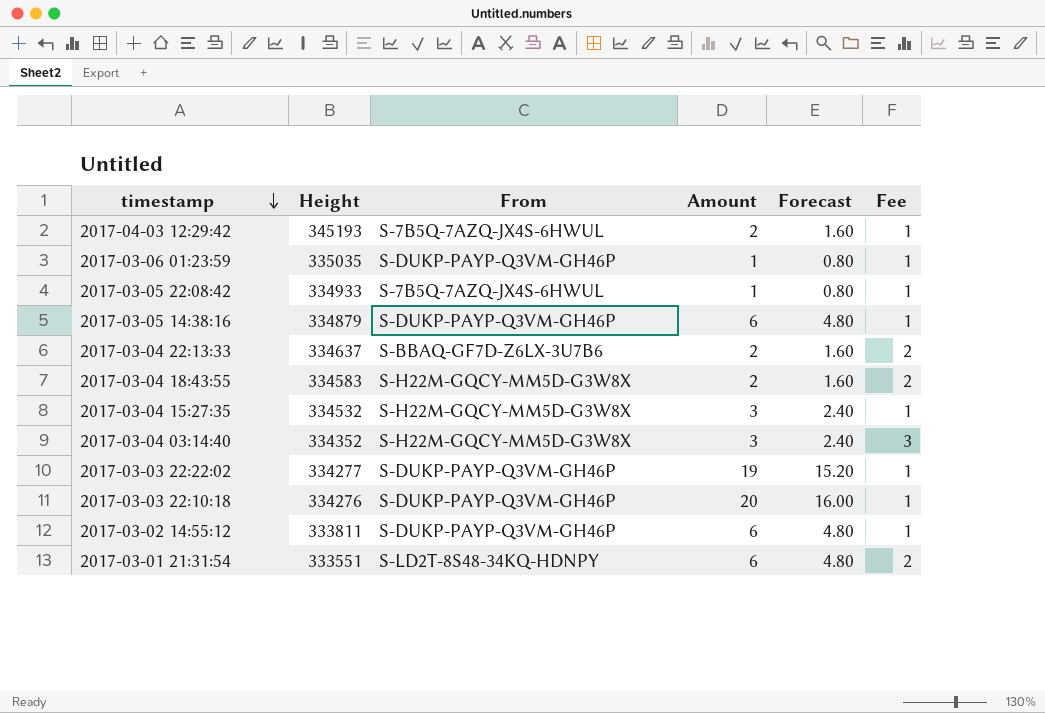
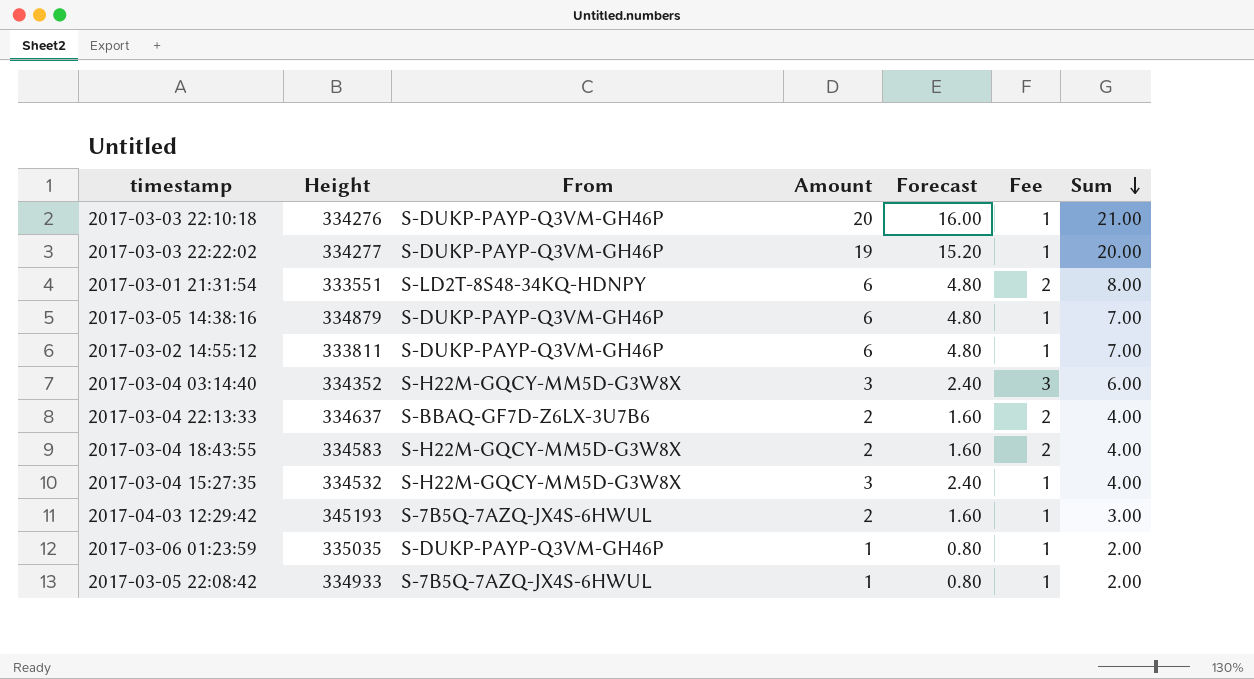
row order: timestamp descending -> Sum descending
column Sum | formula: none -> [Amount] + [Fee]

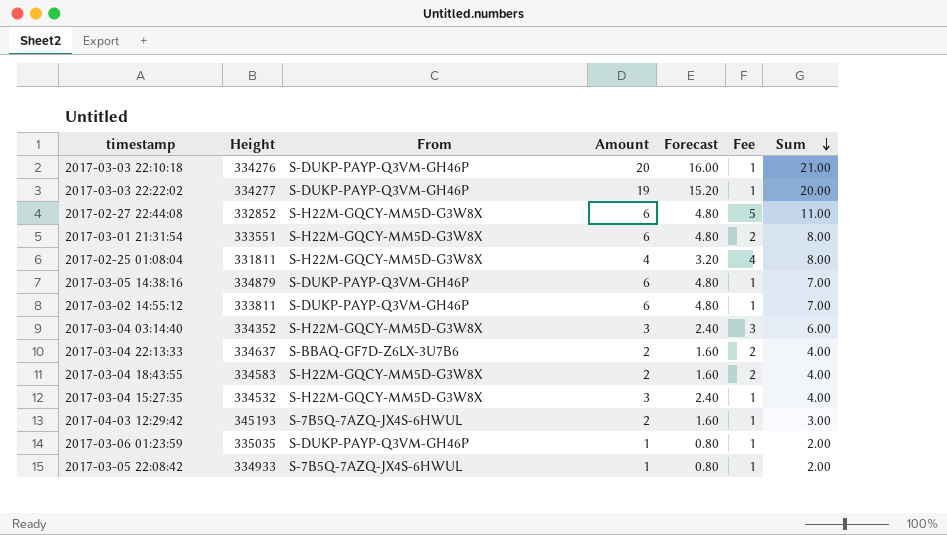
row 2017-02-27 22:44:08: none -> 332852 | S-H22M-GQCY-MM5D-G3W8X | 6 | 4.80 | 5 | 11.00
2017-03-01 21:31:54 | From: S-LD2T-8S48-34KQ-HDNPY -> S-H22M-GQCY-MM5D-G3W8X
row 2017-02-25 01:08:04: none -> 331811 | S-H22M-GQCY-MM5D-G3W8X | 4 | 3.20 | 4 | 8.00

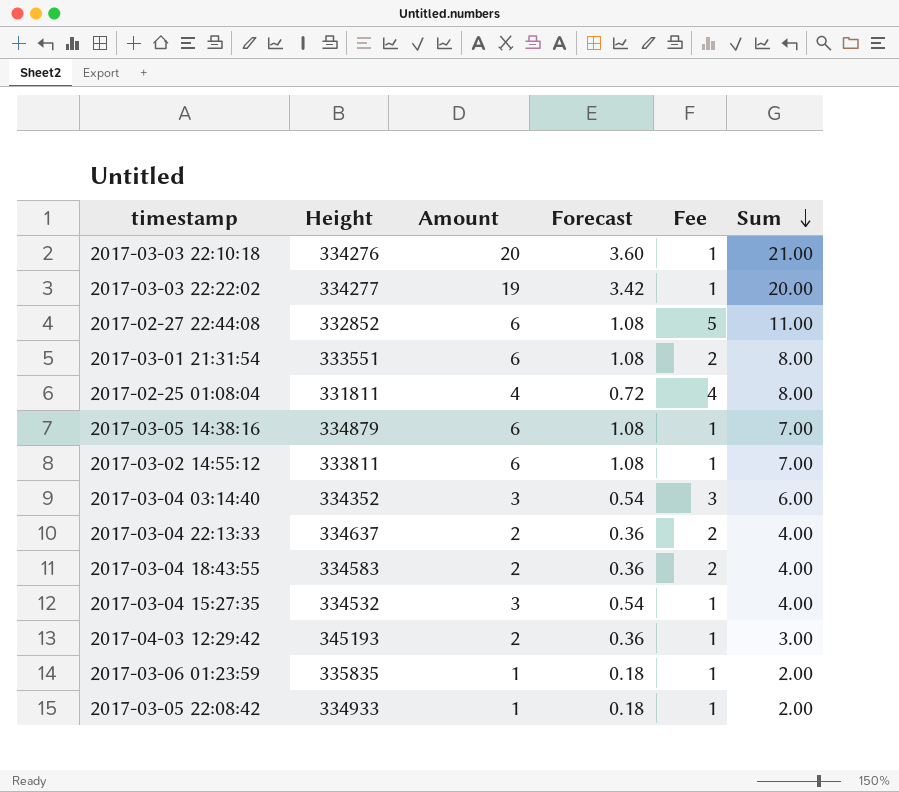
column From | position: 3 -> none
column Forecast | formula: [Amount] * 0.8 -> [Amount] * 0.18
2017-03-06 01:23:59 | Height: 335035 -> 335835

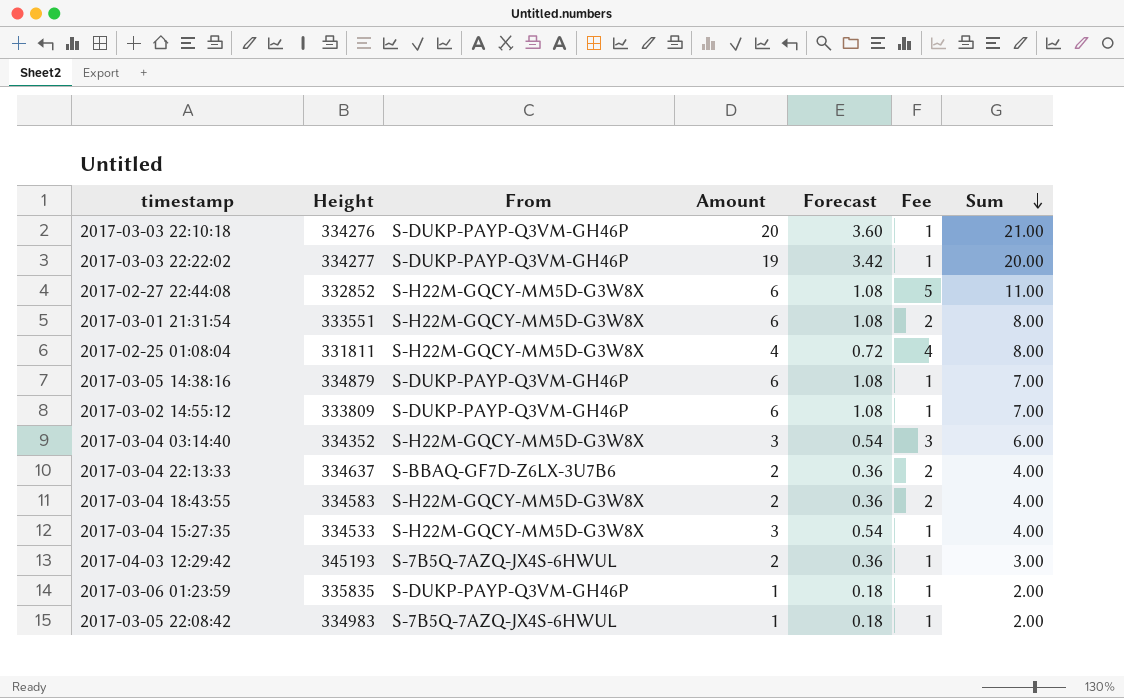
column From | position: none -> 3
2017-03-02 14:55:12 | Height: 333811 -> 333809
2017-03-04 15:27:35 | Height: 334532 -> 334533
2017-03-05 22:08:42 | Height: 334933 -> 334983

